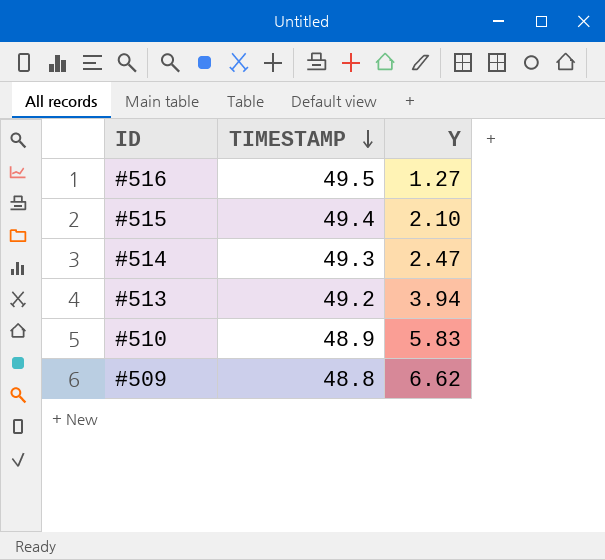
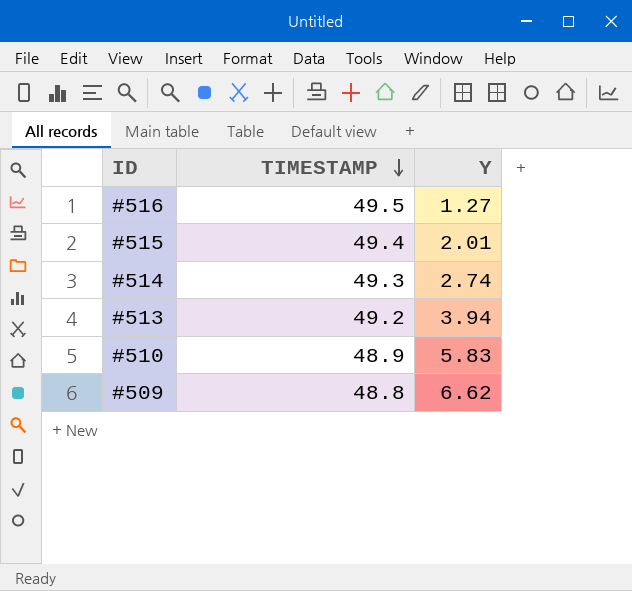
#515 | Y: 2.10 -> 2.01
#514 | Y: 2.47 -> 2.74

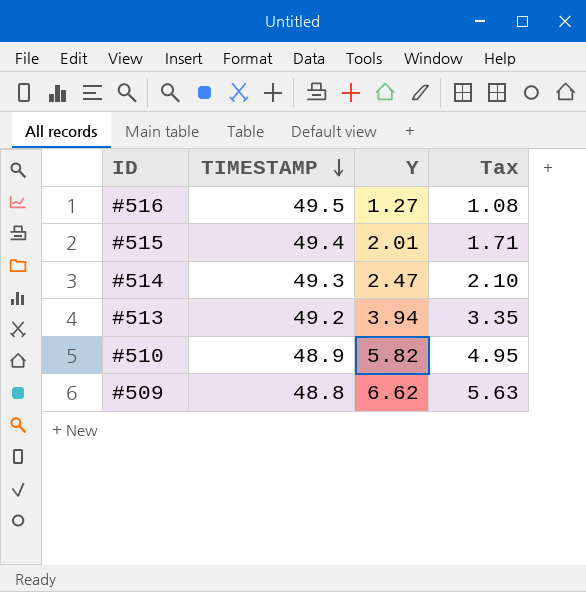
column Tax | formula: none -> [Y] * 0.85
#514 | Y: 2.74 -> 2.47
#510 | Y: 5.83 -> 5.82

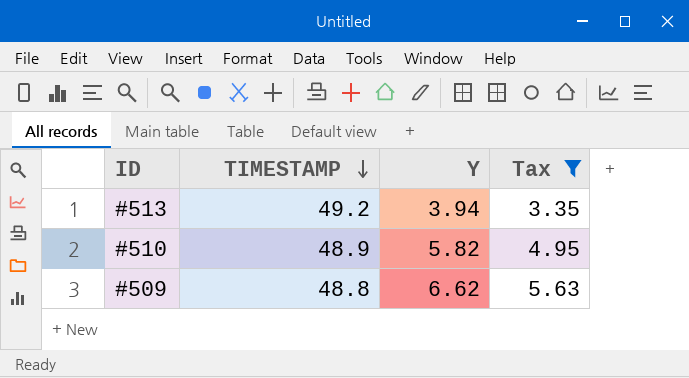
filter: none -> Tax >= 3.35

